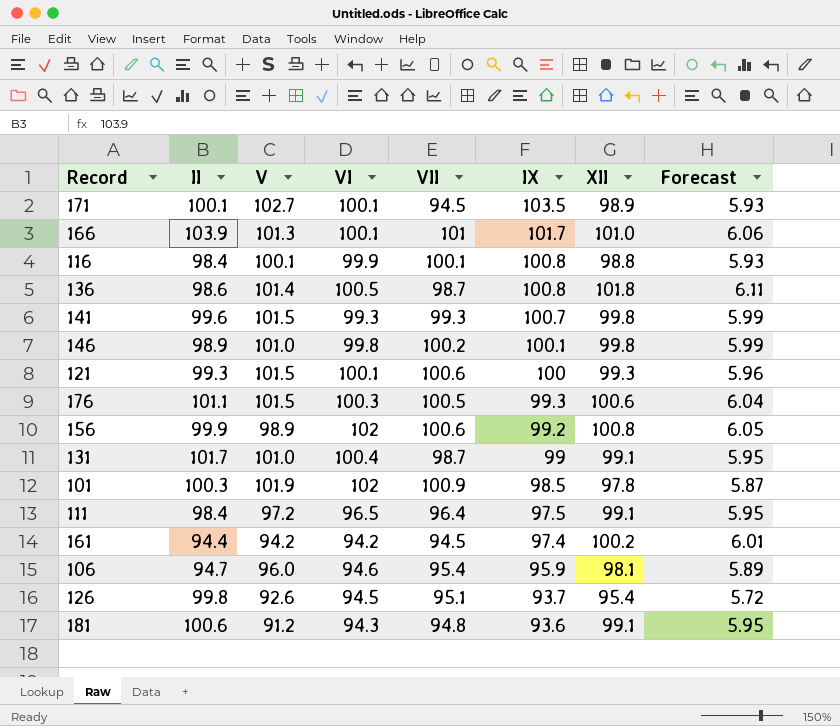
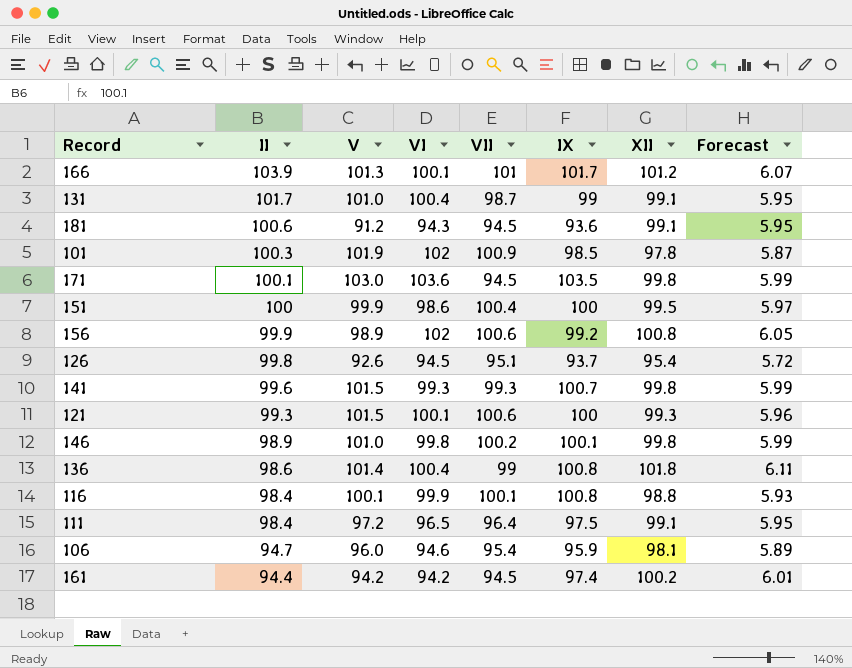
row order: IX descending -> II descending
row 176: 101.1 | 101.5 | 100.3 | 100.5 | 99.3 | 100.6 | 6.04 -> none
166 | XII: 101.0 -> 101.2
166 | Forecast: 6.06 -> 6.07
181 | VII: 94.8 -> 94.5
171 | V: 102.7 -> 103.0
171 | VI: 100.1 -> 103.6
171 | XII: 98.9 -> 99.8
171 | Forecast: 5.93 -> 5.99
row 151: none -> 100 | 99.9 | 98.6 | 100.4 | 100 | 99.5 | 5.97
136 | VI: 100.5 -> 100.4
136 | VII: 98.7 -> 99

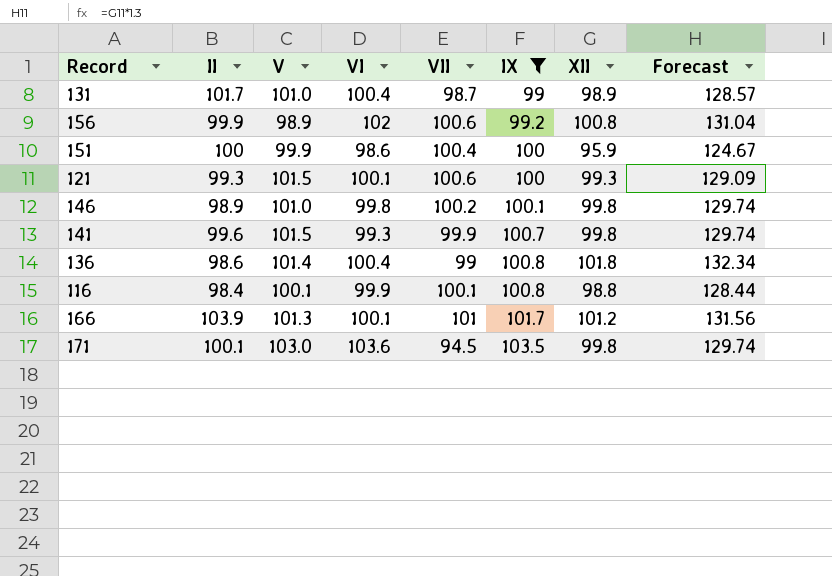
filter: none -> IX >= 99
row order: II descending -> IX ascending
column Forecast | formula: [XII] * 0.06 -> [XII] * 1.3
131 | XII: 99.1 -> 98.9
151 | XII: 99.5 -> 95.9
141 | VII: 99.3 -> 99.9

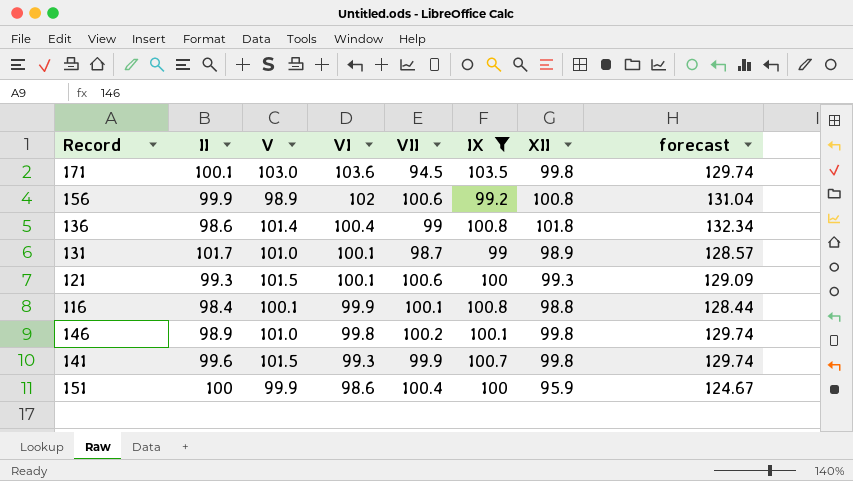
row order: IX ascending -> VI descending
column name: Forecast -> forecast
row 166: 103.9 | 101.3 | 100.1 | 101 | 101.7 | 101.2 | 131.56 -> none
131 | VI: 100.4 -> 100.1

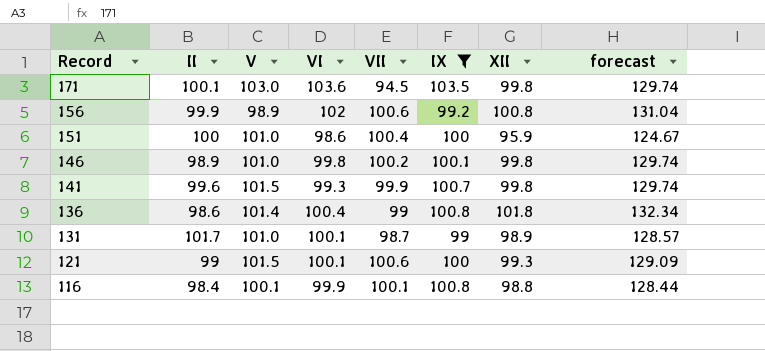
row order: VI descending -> Record descending
151 | V: 99.9 -> 101.0
121 | II: 99.3 -> 99

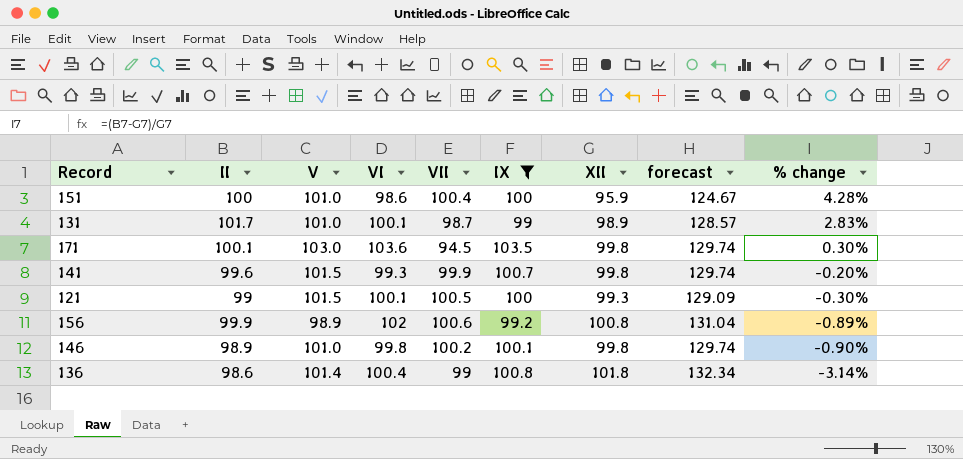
row order: Record descending -> % change descending
column % change | formula: none -> ([II] - [XII]) / [XII]
row 116: 98.4 | 100.1 | 99.9 | 100.1 | 100.8 | 98.8 | 128.44 -> none
121 | VII: 100.6 -> 100.5

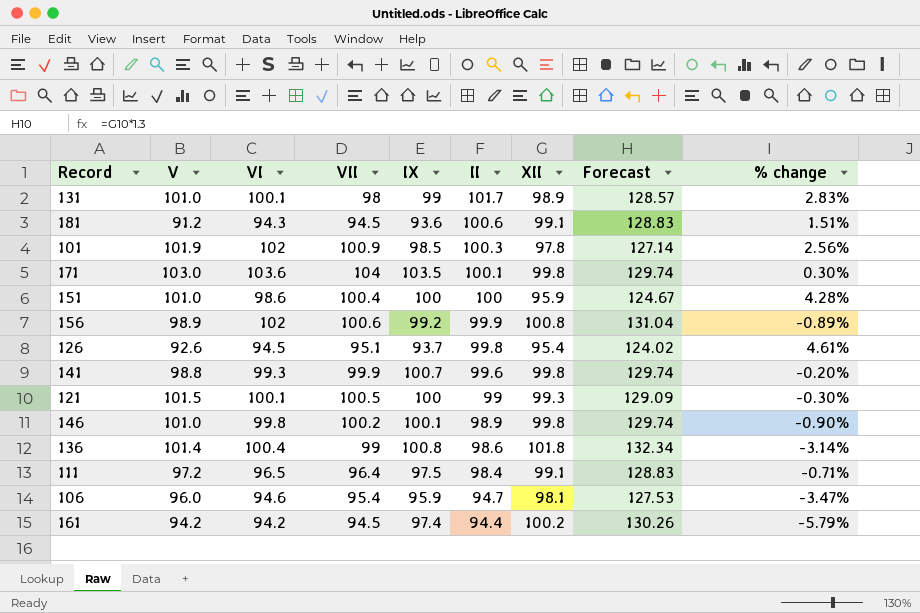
filter: IX >= 99 -> none
row order: % change descending -> II descending
column II | position: 2 -> 6
column name: forecast -> Forecast
131 | VII: 98.7 -> 98
171 | VII: 94.5 -> 104
141 | V: 101.5 -> 98.8

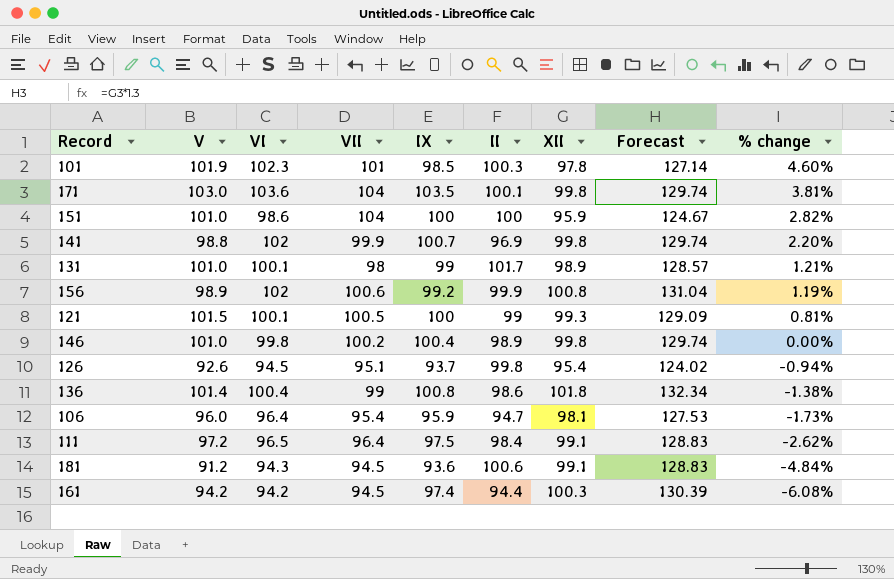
row order: II descending -> % change descending
column % change | formula: ([II] - [XII]) / [XII] -> ([VI] - [XII]) / [XII]
101 | VI: 102 -> 102.3
101 | VII: 100.9 -> 101
151 | VII: 100.4 -> 104
141 | VI: 99.3 -> 102
141 | II: 99.6 -> 96.9
146 | IX: 100.1 -> 100.4
106 | VI: 94.6 -> 96.4
161 | XII: 100.2 -> 100.3
161 | Forecast: 130.26 -> 130.39

